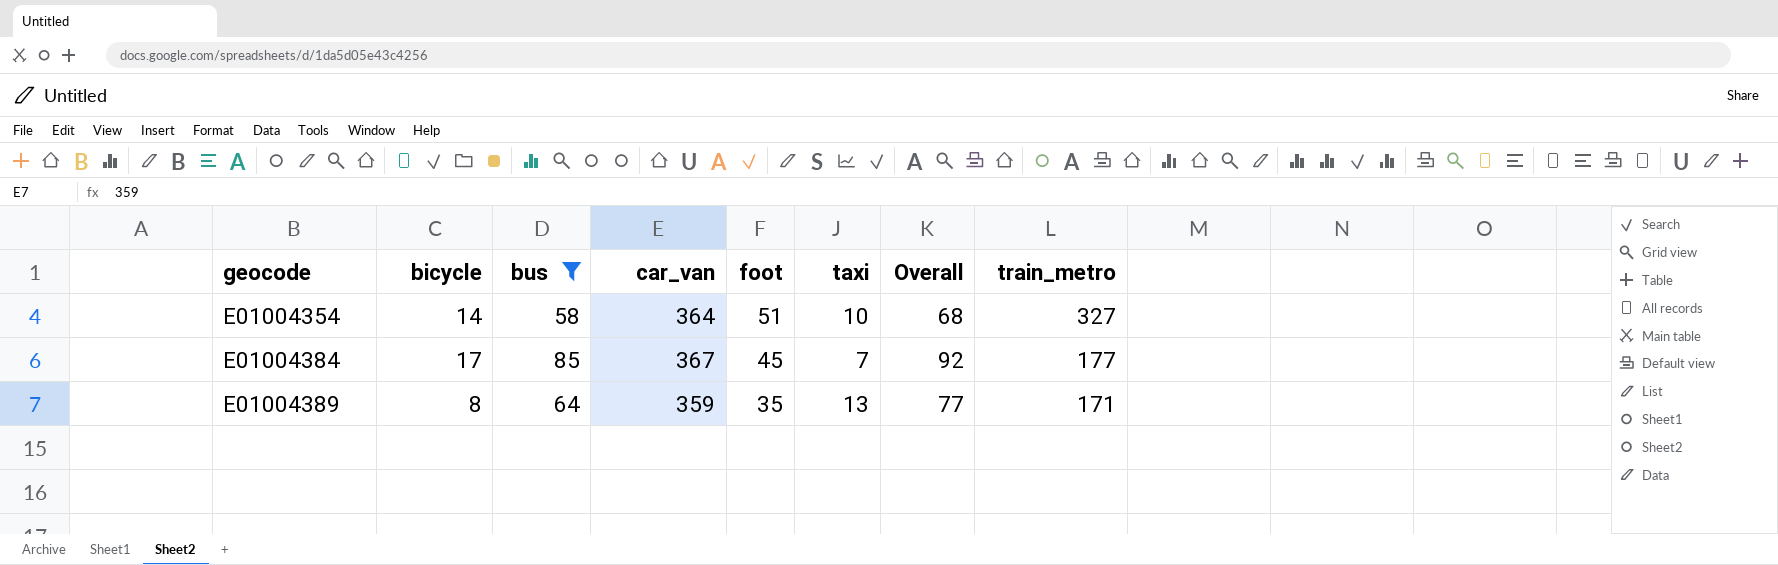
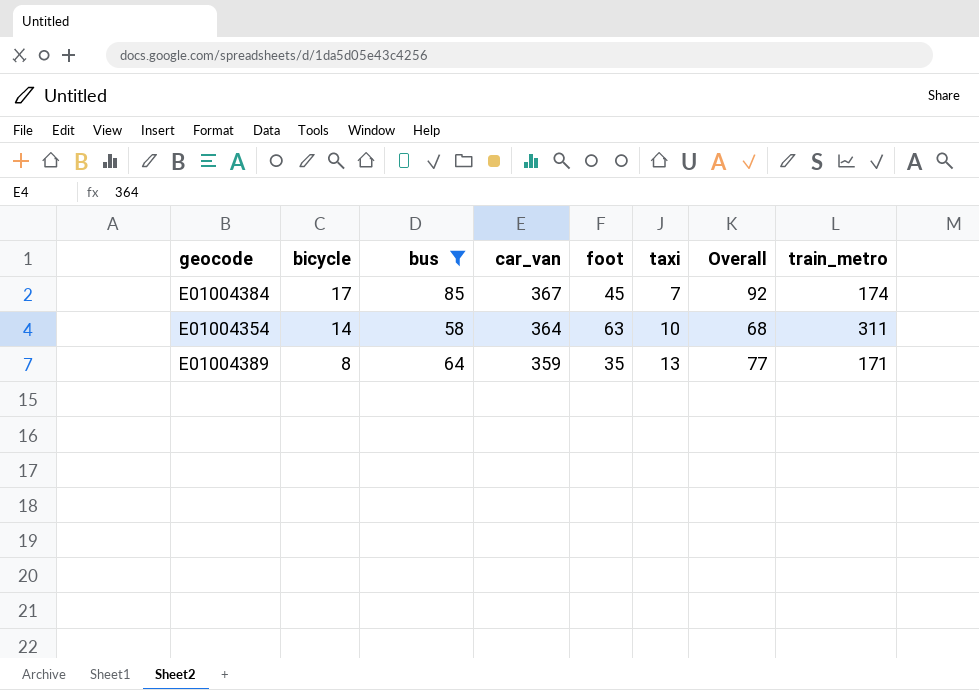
row order: geocode ascending -> bicycle descending
E01004384 | train_metro: 177 -> 174
E01004354 | foot: 51 -> 63
E01004354 | train_metro: 327 -> 311

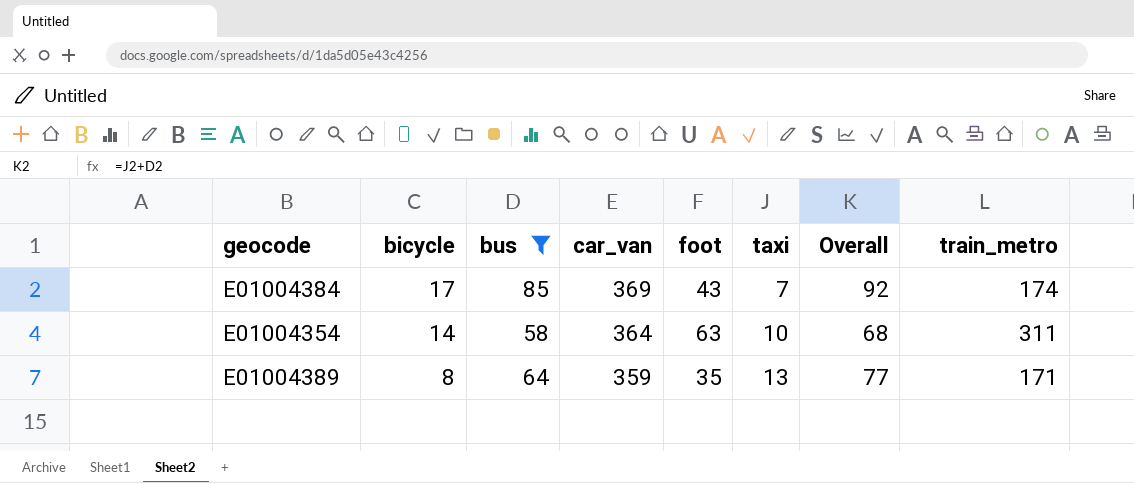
E01004384 | car_van: 367 -> 369
E01004384 | foot: 45 -> 43

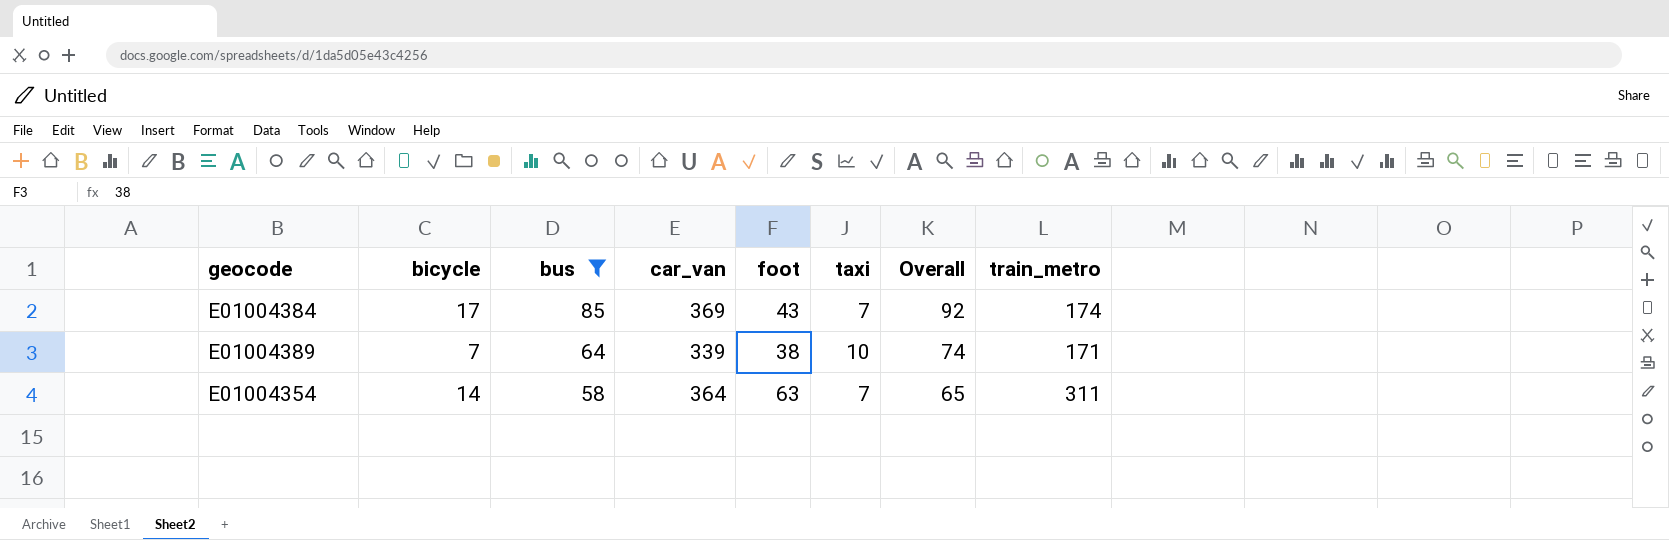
row order: bicycle descending -> bus descending
E01004389 | bicycle: 8 -> 7
E01004389 | car_van: 359 -> 339
E01004389 | foot: 35 -> 38
E01004389 | taxi: 13 -> 10
E01004389 | Overall: 77 -> 74
E01004354 | taxi: 10 -> 7
E01004354 | Overall: 68 -> 65

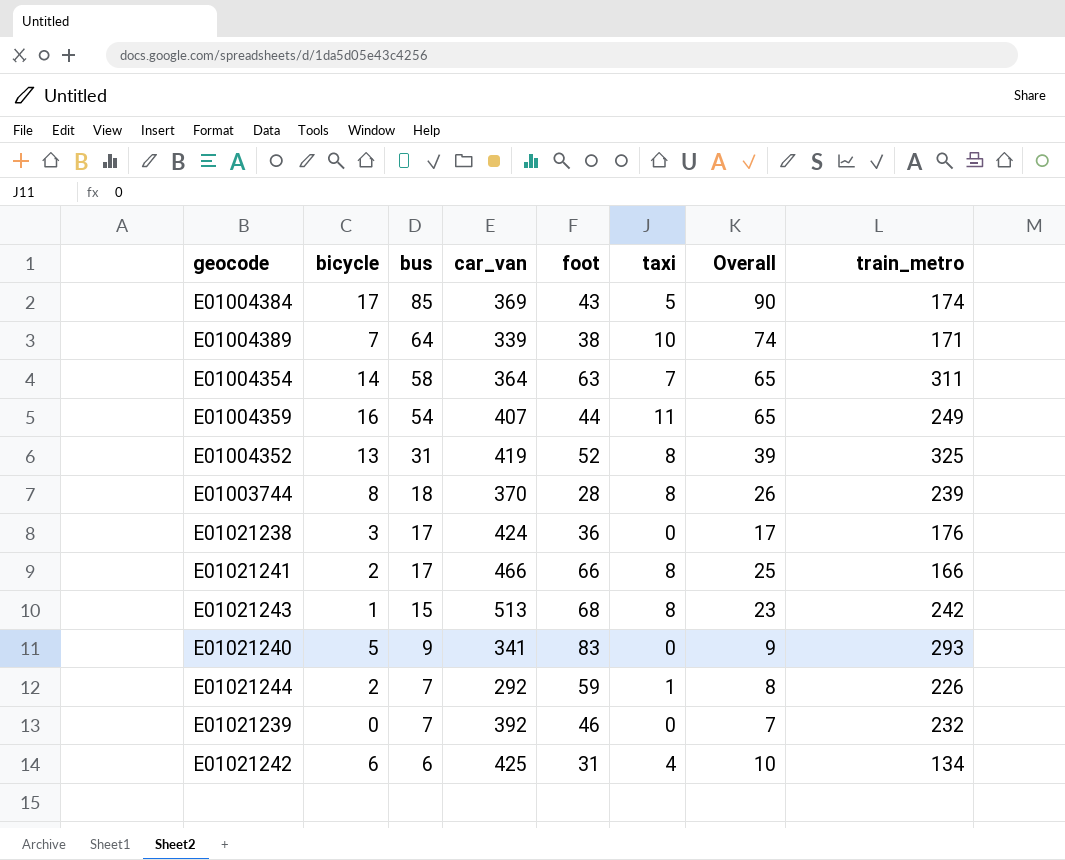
filter: bus >= 58 -> none
E01004384 | taxi: 7 -> 5
E01004384 | Overall: 92 -> 90

